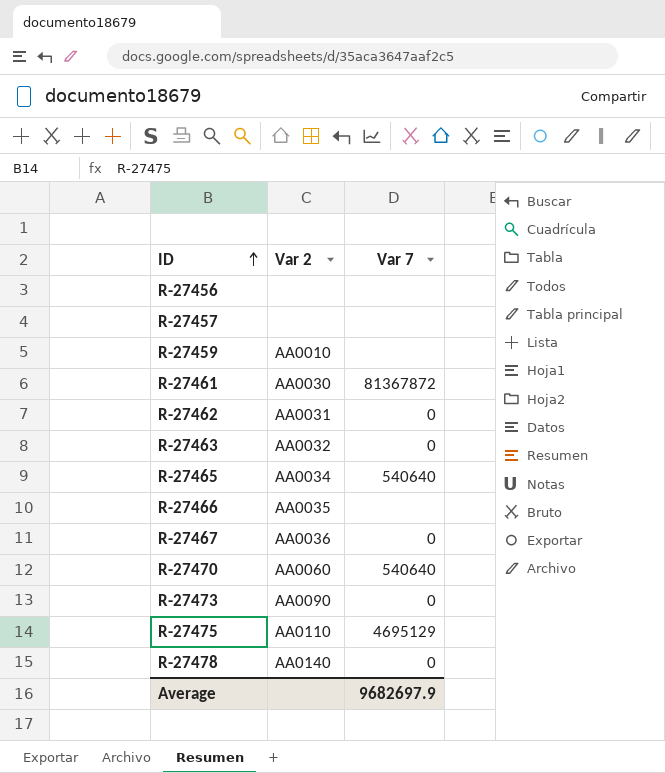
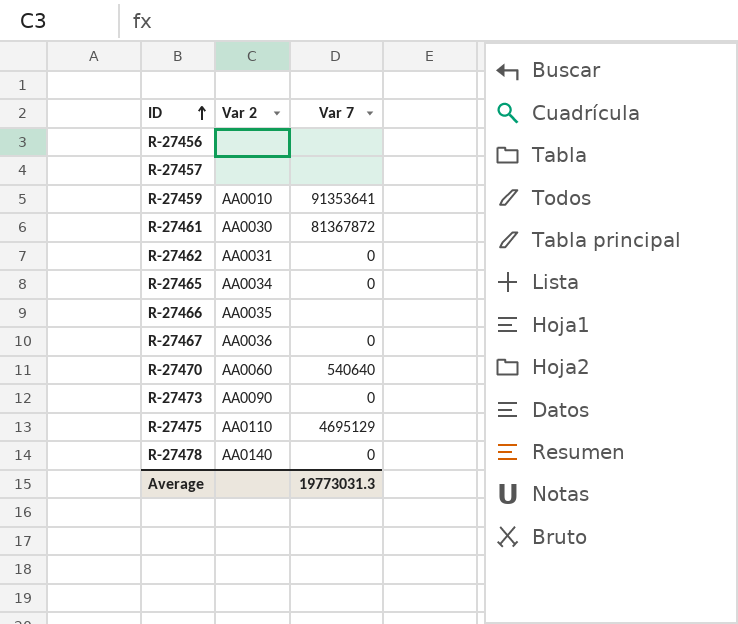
row R-27463: AA0032 | 0 -> none
R-27459 | Var 7: none -> 91353641
R-27465 | Var 7: 540640 -> 0
Average | Var 7: 9682697.9 -> 19773031.3

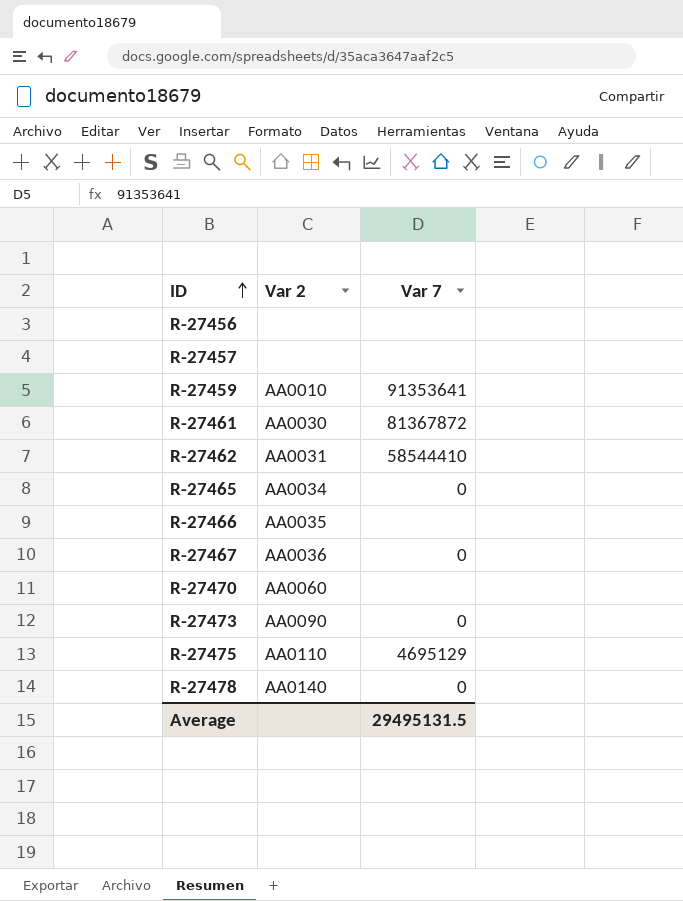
R-27462 | Var 7: 0 -> 58544410
R-27470 | Var 7: 540640 -> none
Average | Var 7: 19773031.3 -> 29495131.5

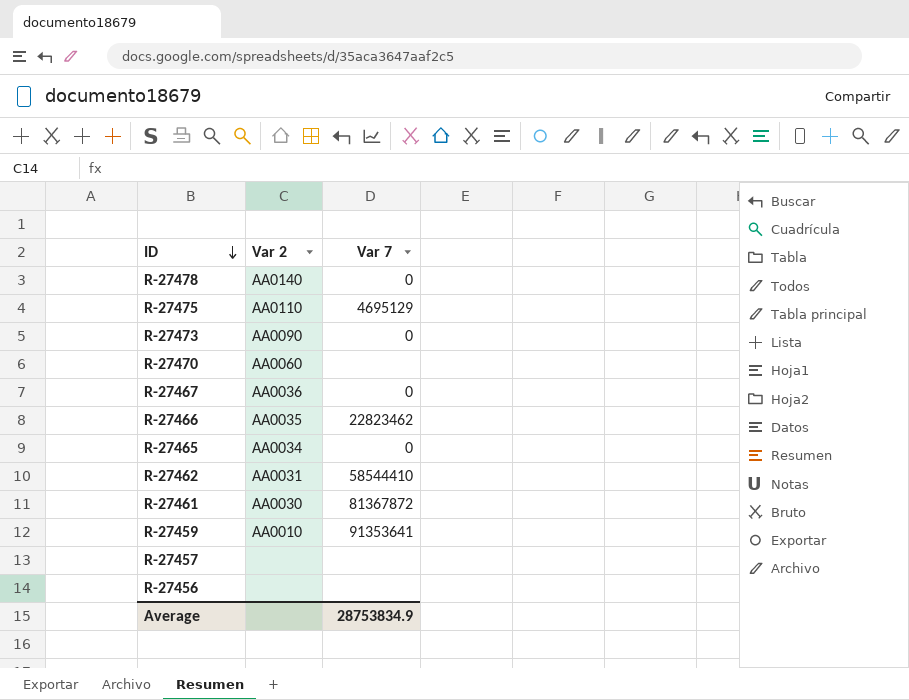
row order: ID ascending -> ID descending
R-27466 | Var 7: none -> 22823462
Average | Var 7: 29495131.5 -> 28753834.9

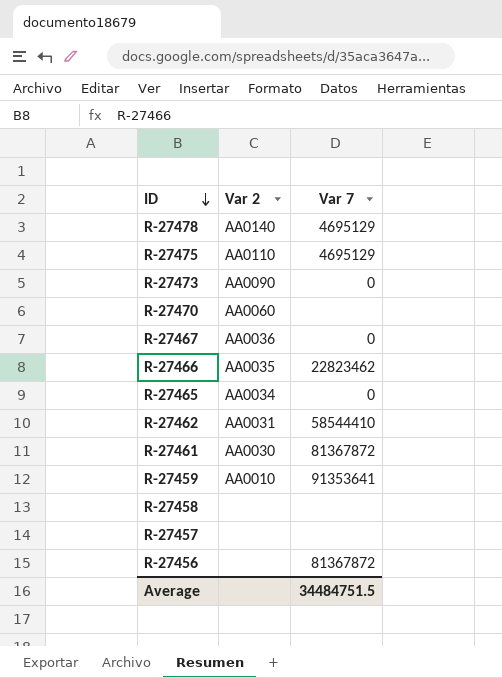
R-27478 | Var 7: 0 -> 4695129
row R-27458: none -> none | none
R-27456 | Var 7: none -> 81367872
Average | Var 7: 28753834.9 -> 34484751.5

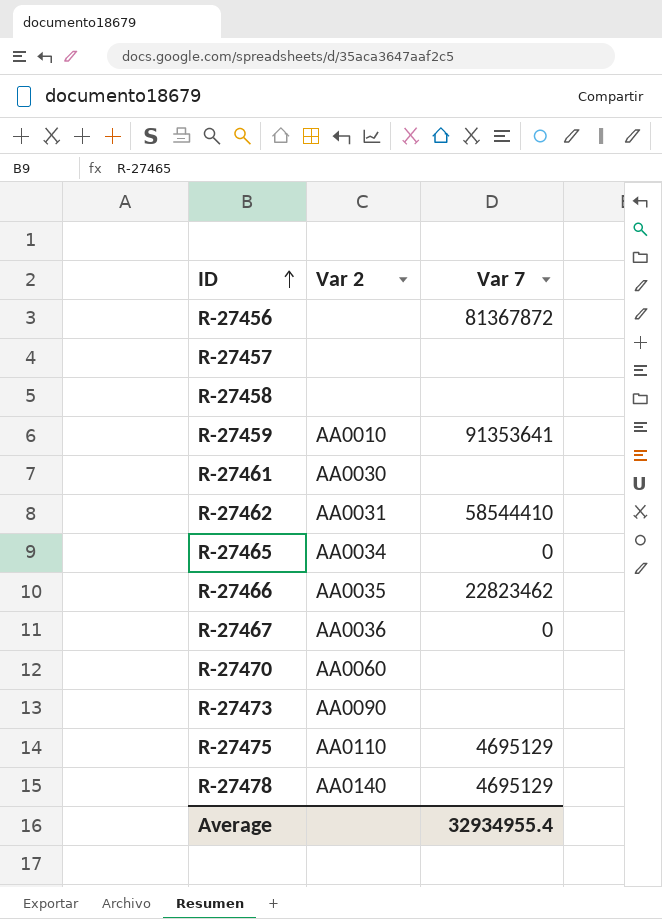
row order: ID descending -> ID ascending
R-27461 | Var 7: 81367872 -> none
R-27473 | Var 7: 0 -> none
Average | Var 7: 34484751.5 -> 32934955.4

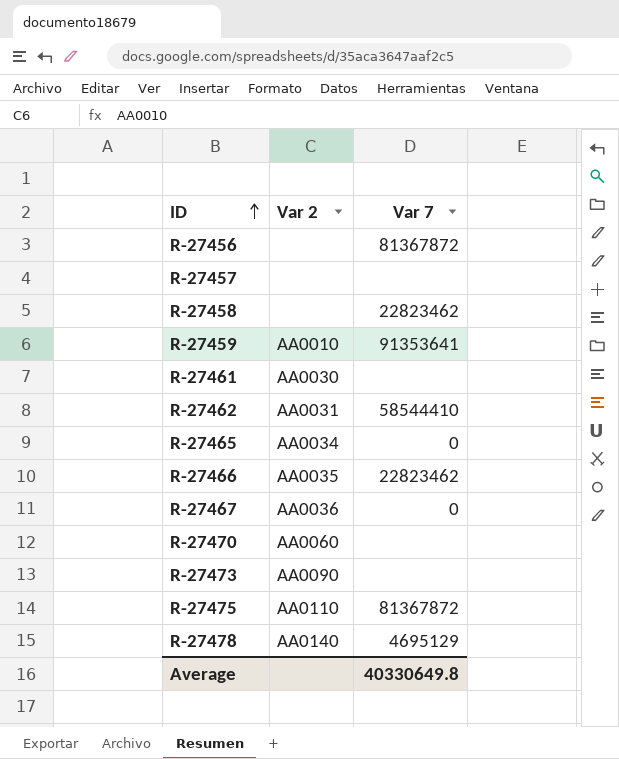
R-27458 | Var 7: none -> 22823462
R-27475 | Var 7: 4695129 -> 81367872
Average | Var 7: 32934955.4 -> 40330649.8

